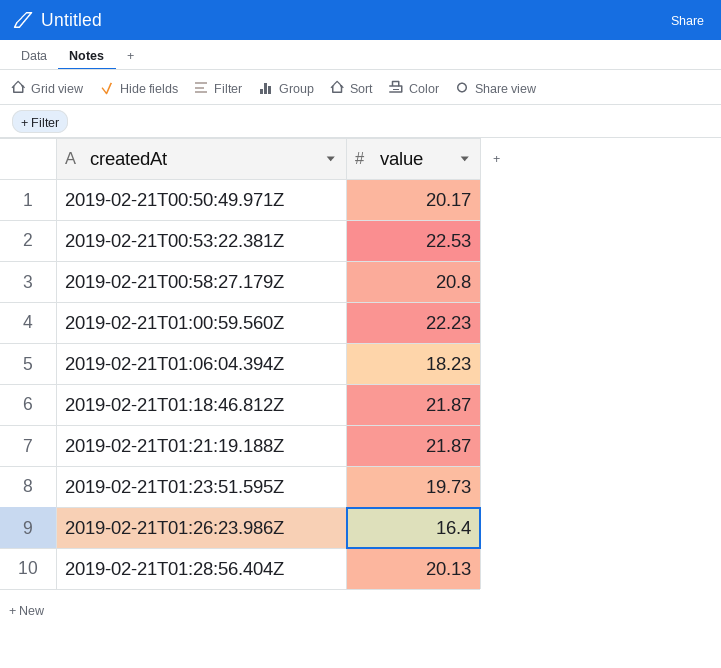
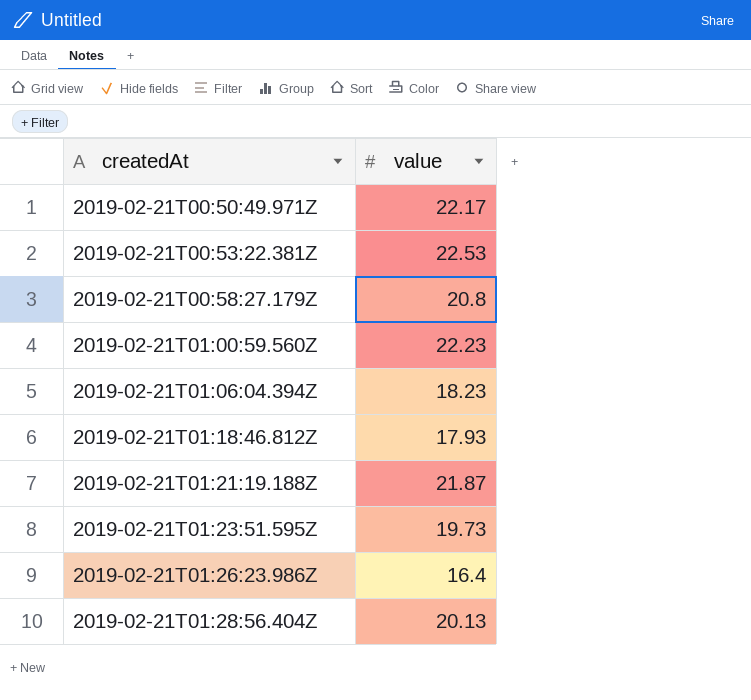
2019-02-21T00:50:49.971Z | value: 20.17 -> 22.17
2019-02-21T01:18:46.812Z | value: 21.87 -> 17.93

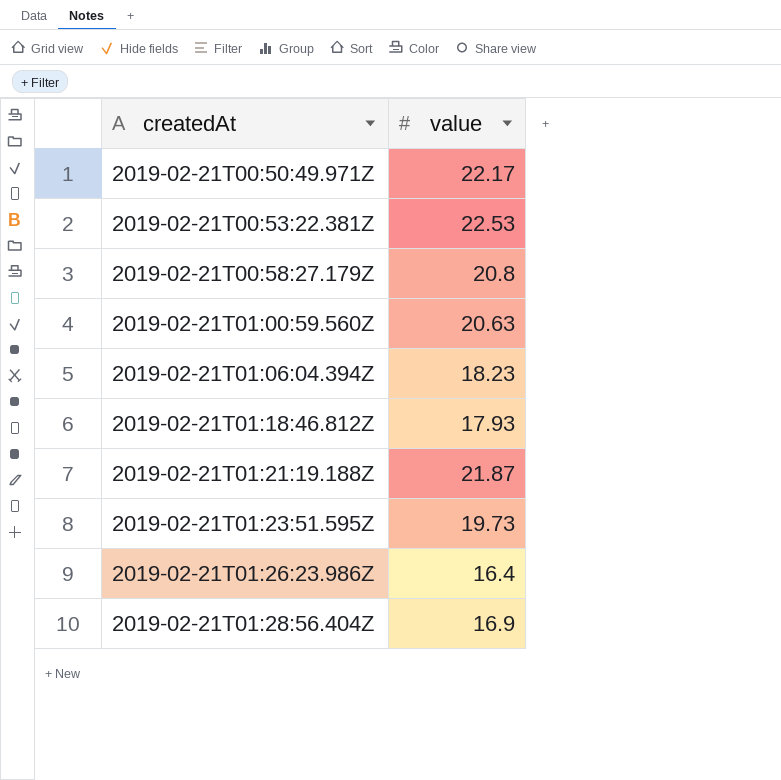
2019-02-21T01:00:59.560Z | value: 22.23 -> 20.63
2019-02-21T01:28:56.404Z | value: 20.13 -> 16.9

